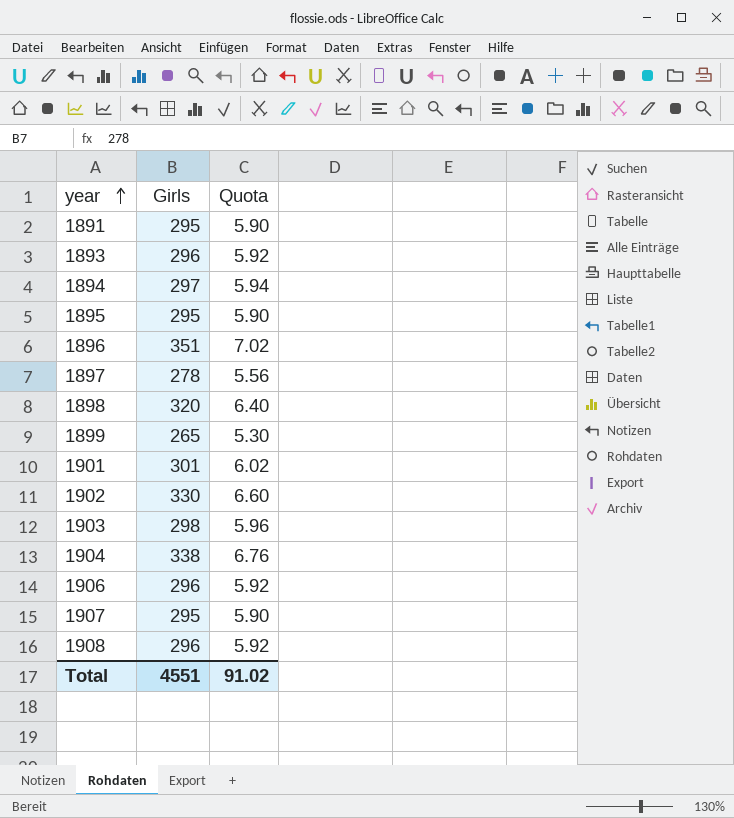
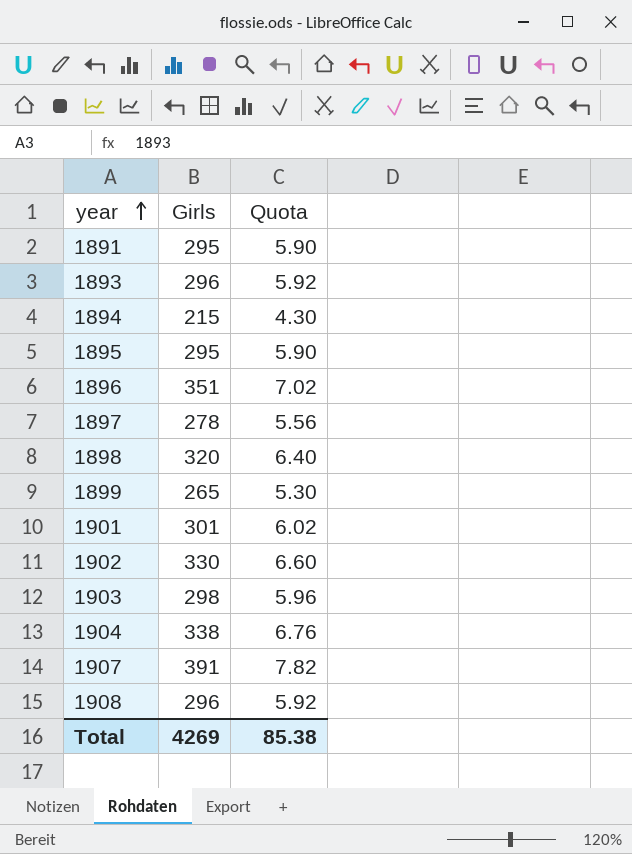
row 1906: 296 | 5.92 -> none
1894 | Girls: 297 -> 215
1894 | Quota: 5.94 -> 4.30
1907 | Girls: 295 -> 391
1907 | Quota: 5.90 -> 7.82
Total | Girls: 4551 -> 4269
Total | Quota: 91.02 -> 85.38

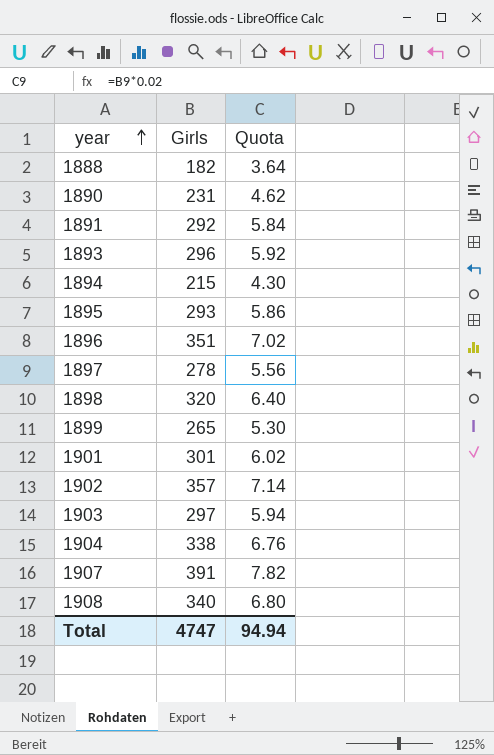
row 1888: none -> 182 | 3.64
row 1890: none -> 231 | 4.62
1891 | Girls: 295 -> 292
1891 | Quota: 5.90 -> 5.84
1895 | Girls: 295 -> 293
1895 | Quota: 5.90 -> 5.86
1902 | Girls: 330 -> 357
1902 | Quota: 6.60 -> 7.14
1903 | Girls: 298 -> 297
1903 | Quota: 5.96 -> 5.94
1908 | Girls: 296 -> 340
1908 | Quota: 5.92 -> 6.80
Total | Girls: 4269 -> 4747
Total | Quota: 85.38 -> 94.94

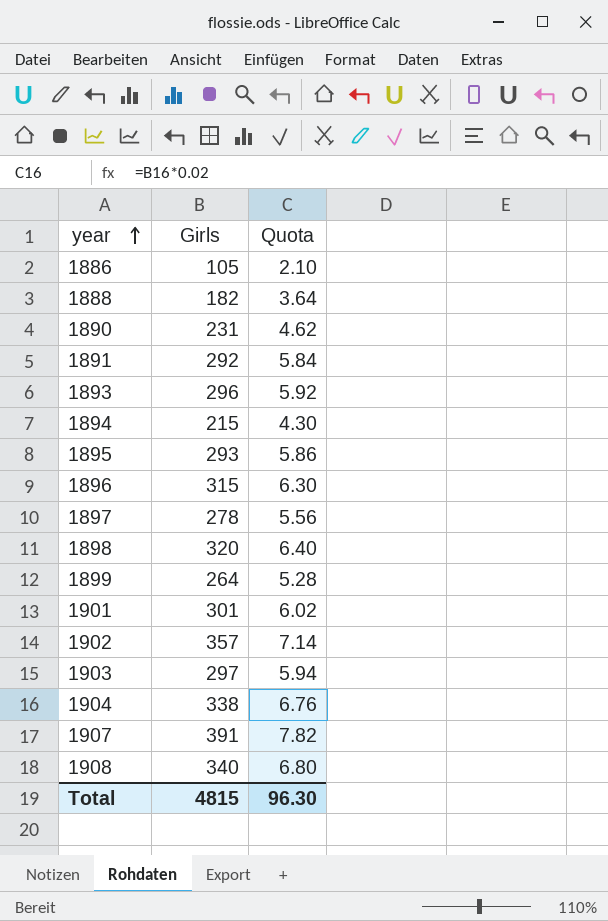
row 1886: none -> 105 | 2.10
1896 | Girls: 351 -> 315
1896 | Quota: 7.02 -> 6.30
1899 | Girls: 265 -> 264
1899 | Quota: 5.30 -> 5.28
Total | Girls: 4747 -> 4815
Total | Quota: 94.94 -> 96.30

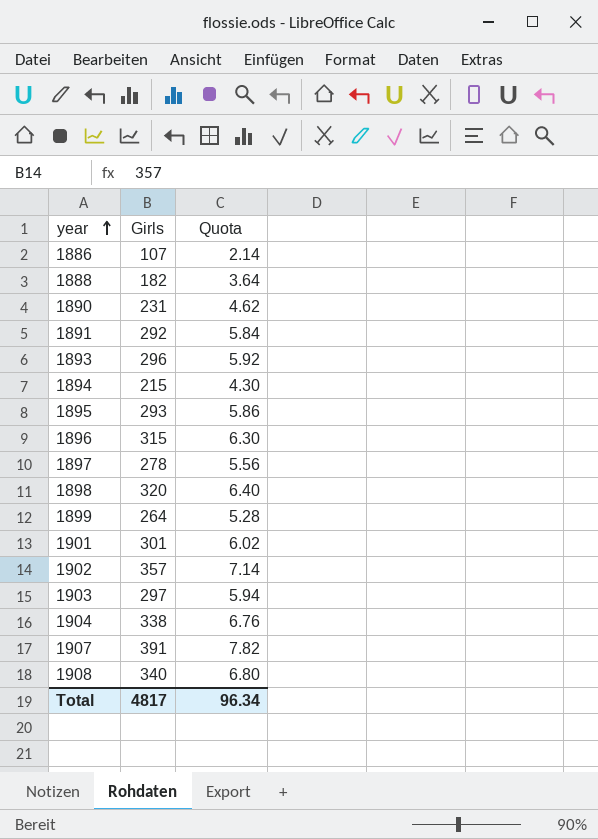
1886 | Girls: 105 -> 107
1886 | Quota: 2.10 -> 2.14
Total | Girls: 4815 -> 4817
Total | Quota: 96.30 -> 96.34

